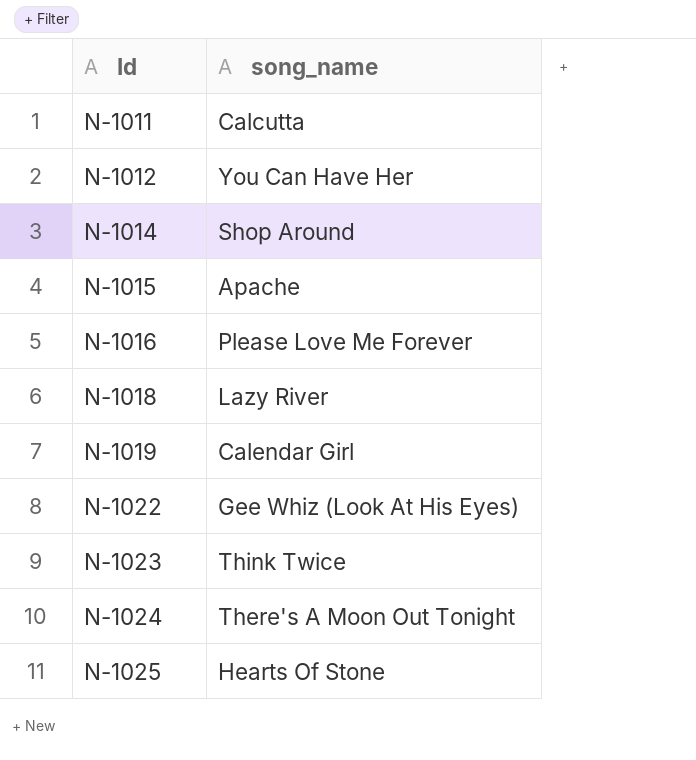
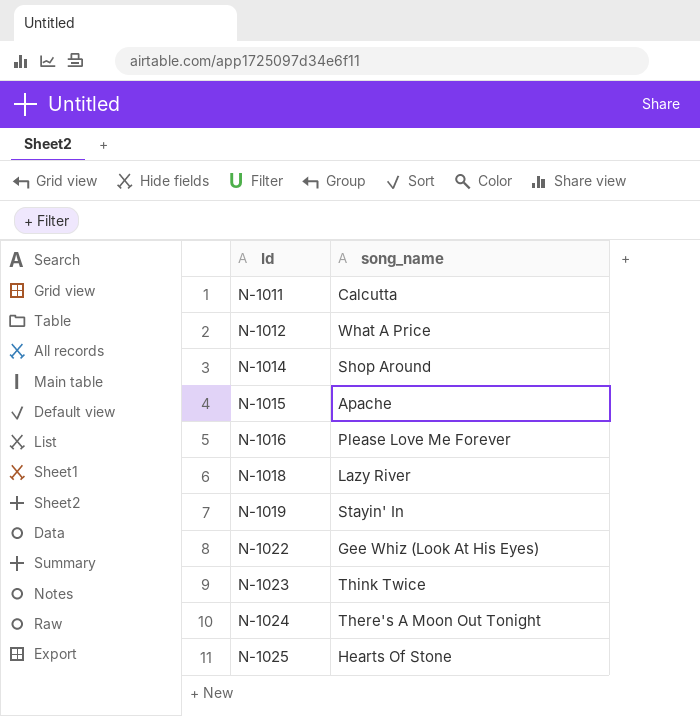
N-1012 | song_name: You Can Have Her -> What A Price
N-1019 | song_name: Calendar Girl -> Stayin' In

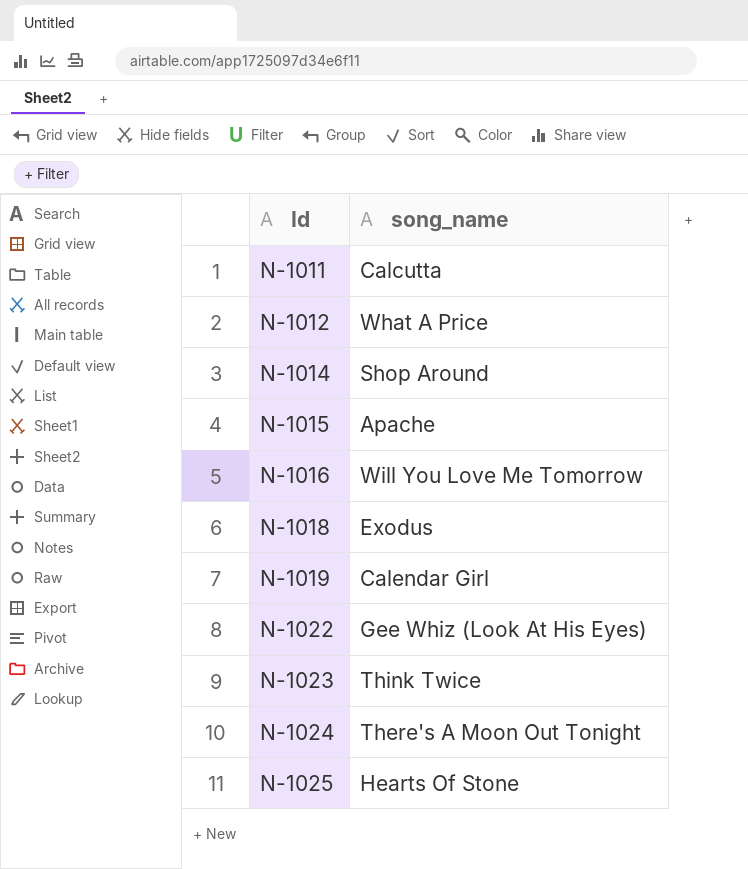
N-1016 | song_name: Please Love Me Forever -> Will You Love Me Tomorrow
N-1018 | song_name: Lazy River -> Exodus
N-1019 | song_name: Stayin' In -> Calendar Girl

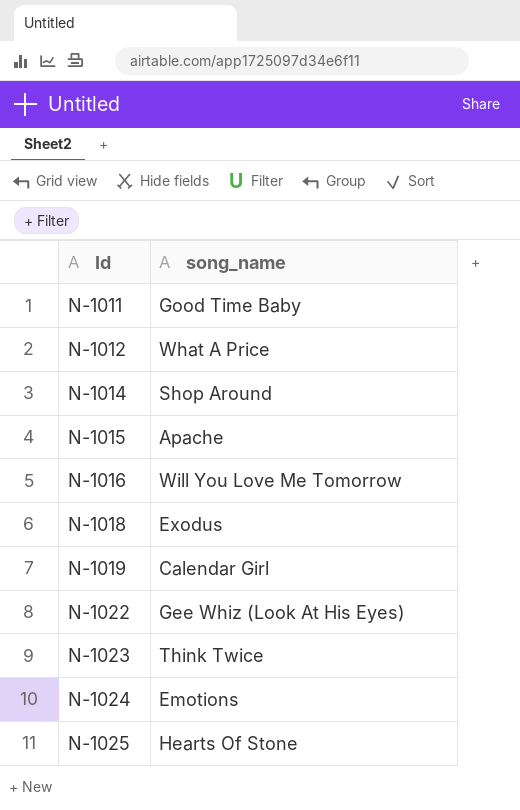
N-1011 | song_name: Calcutta -> Good Time Baby
N-1024 | song_name: There's A Moon Out Tonight -> Emotions

